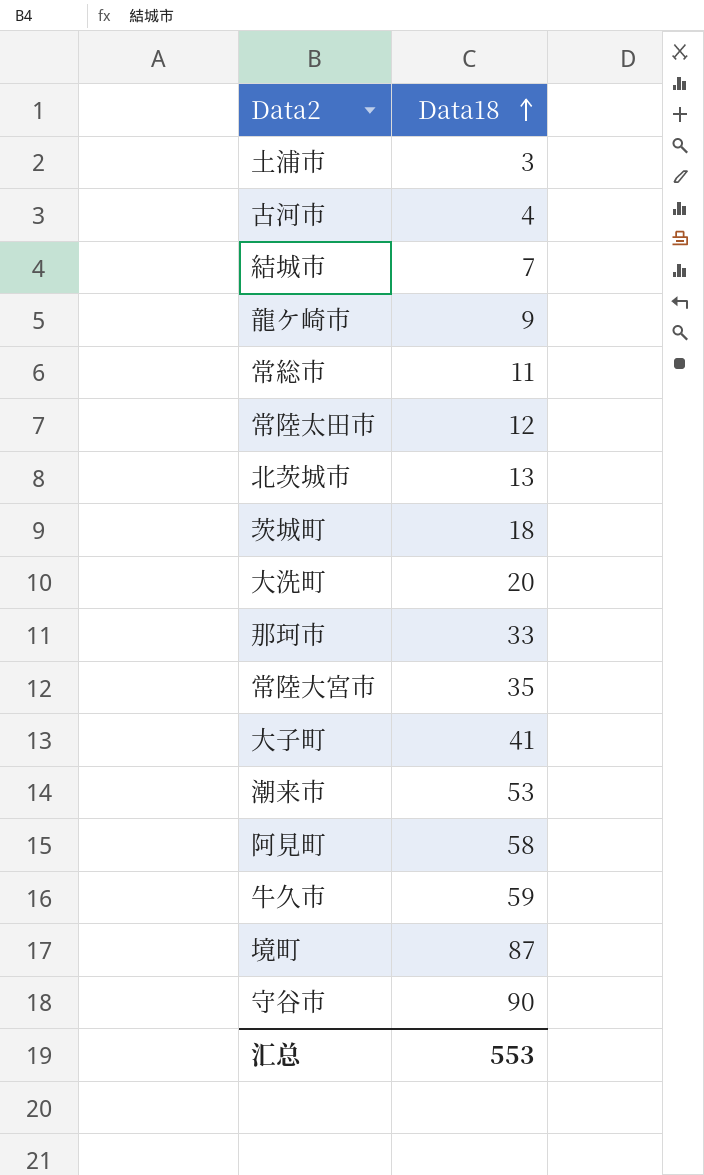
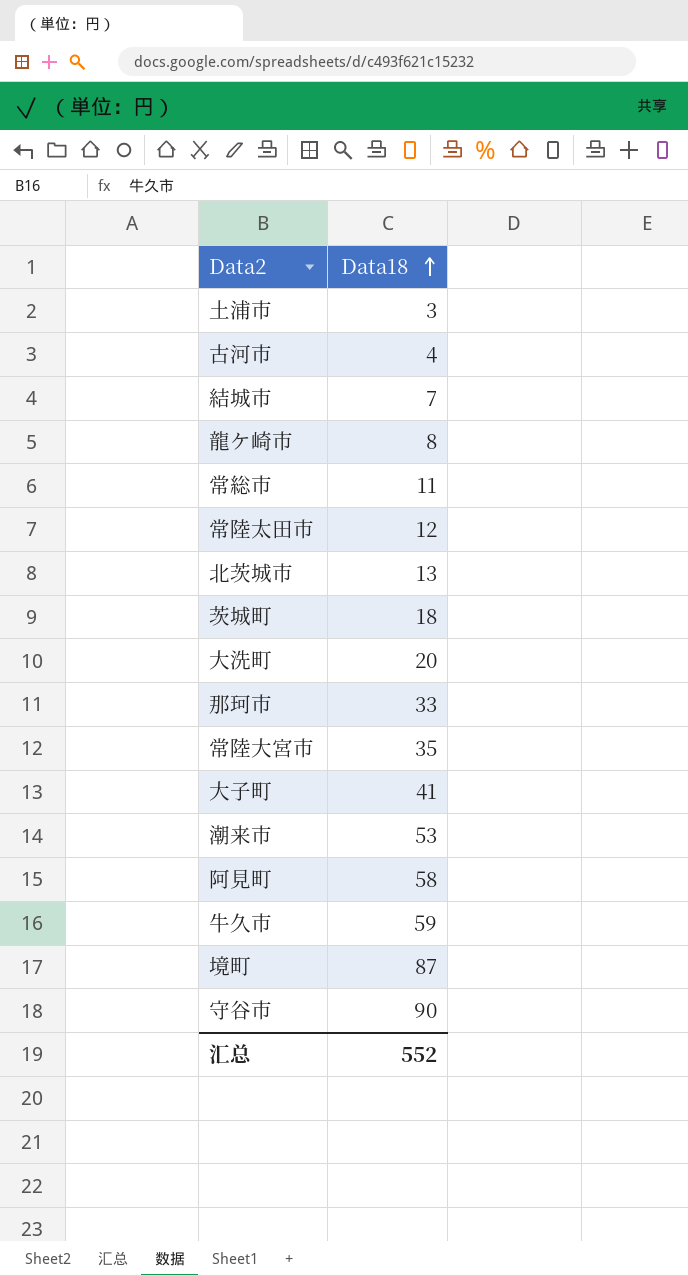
龍ケ崎市 | Data18: 9 -> 8
汇总 | Data18: 553 -> 552

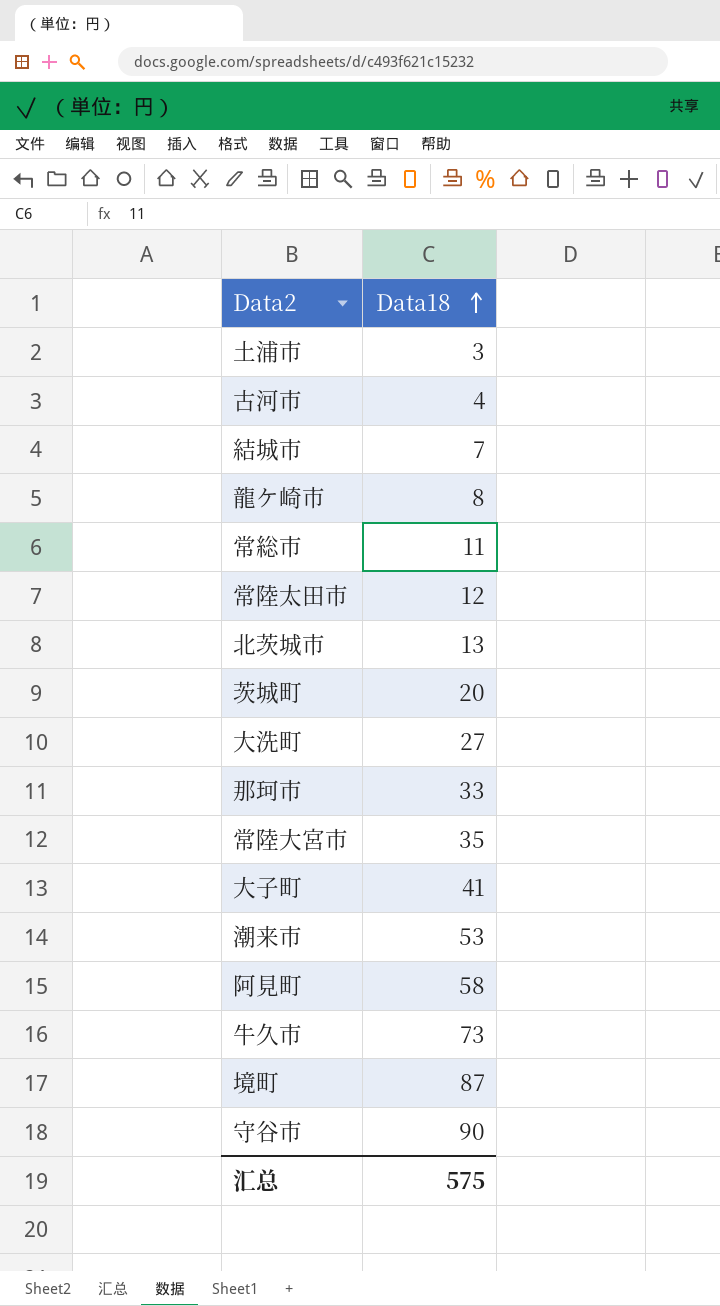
茨城町 | Data18: 18 -> 20
大洗町 | Data18: 20 -> 27
牛久市 | Data18: 59 -> 73
汇总 | Data18: 552 -> 575

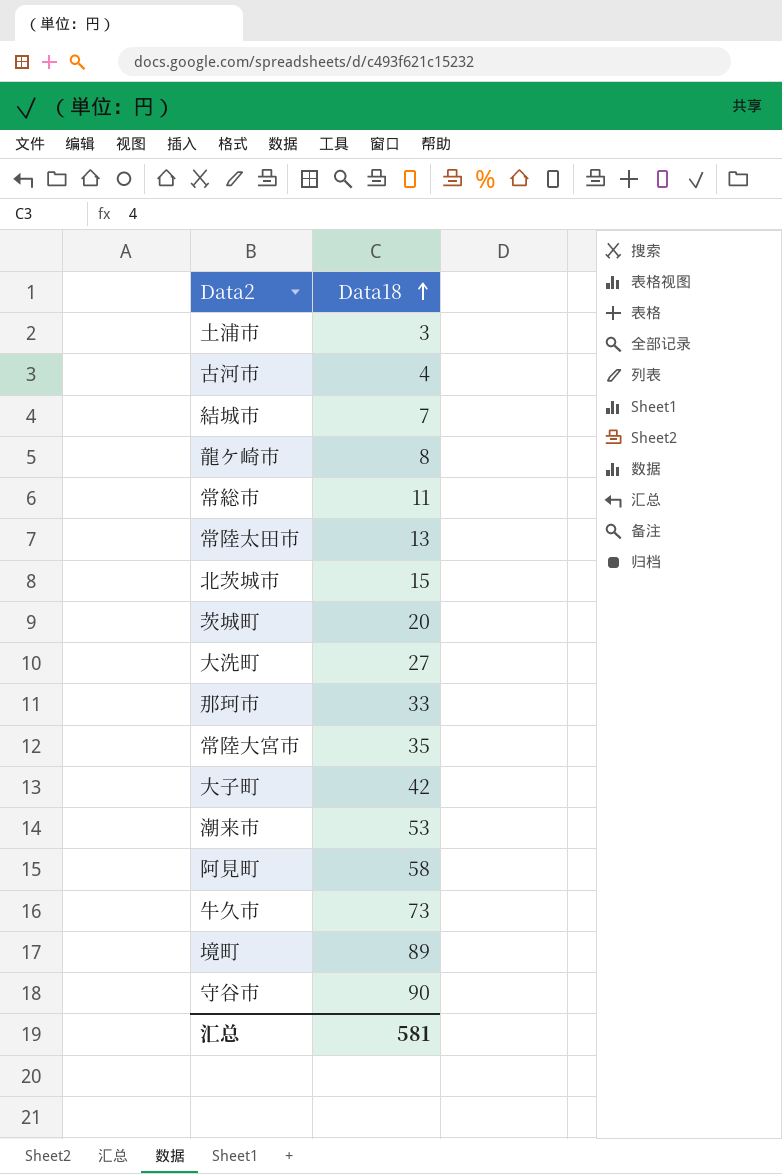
常陸太田市 | Data18: 12 -> 13
北茨城市 | Data18: 13 -> 15
大子町 | Data18: 41 -> 42
境町 | Data18: 87 -> 89
汇总 | Data18: 575 -> 581

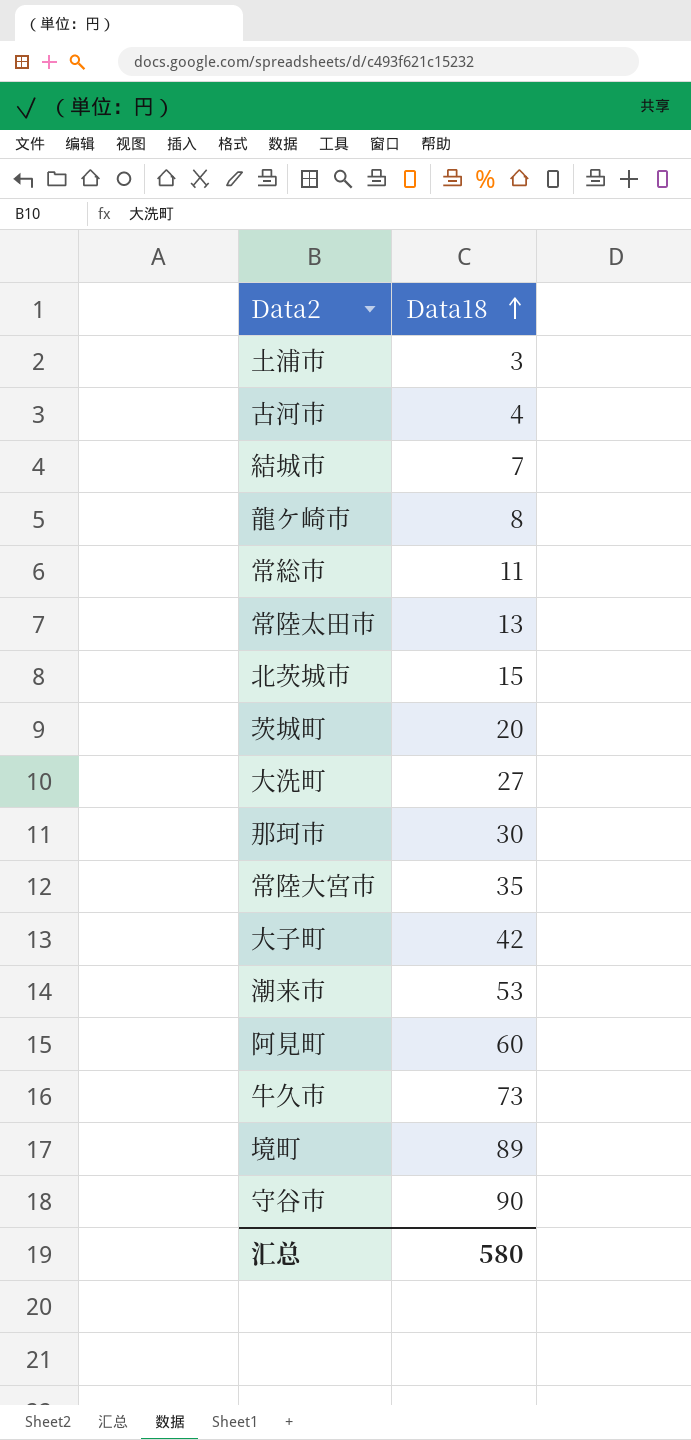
那珂市 | Data18: 33 -> 30
阿見町 | Data18: 58 -> 60
汇总 | Data18: 581 -> 580

